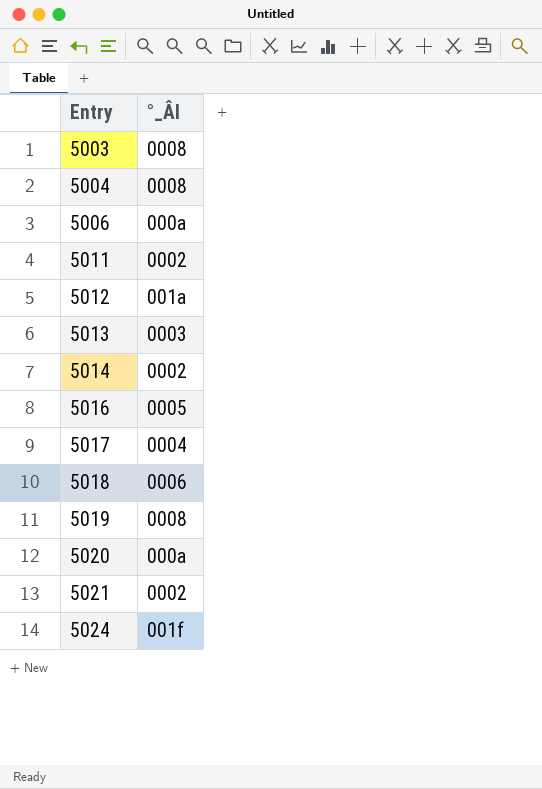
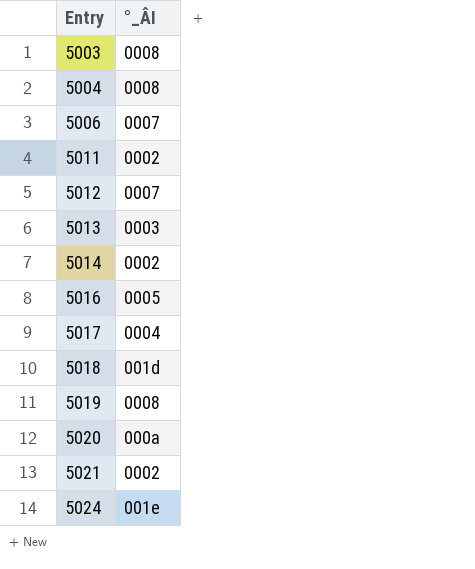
5006 | °_ÂI: 000a -> 0007
5012 | °_ÂI: 001a -> 0007
5018 | °_ÂI: 0006 -> 001d
5024 | °_ÂI: 001f -> 001e

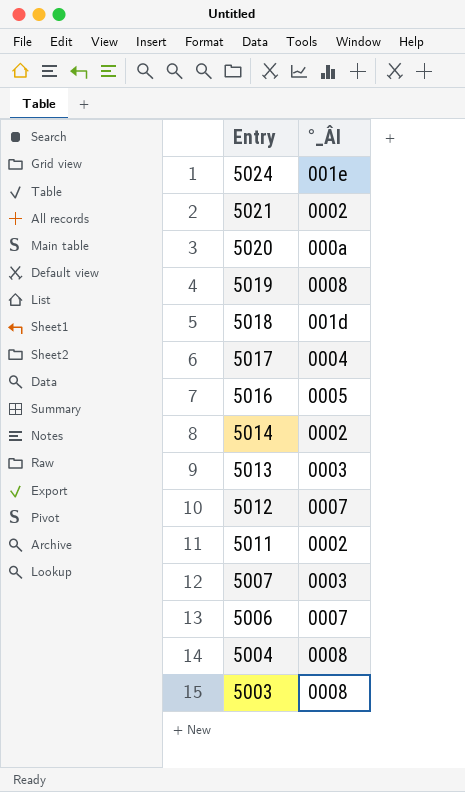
row order: Entry ascending -> Entry descending
row 5007: none -> 0003

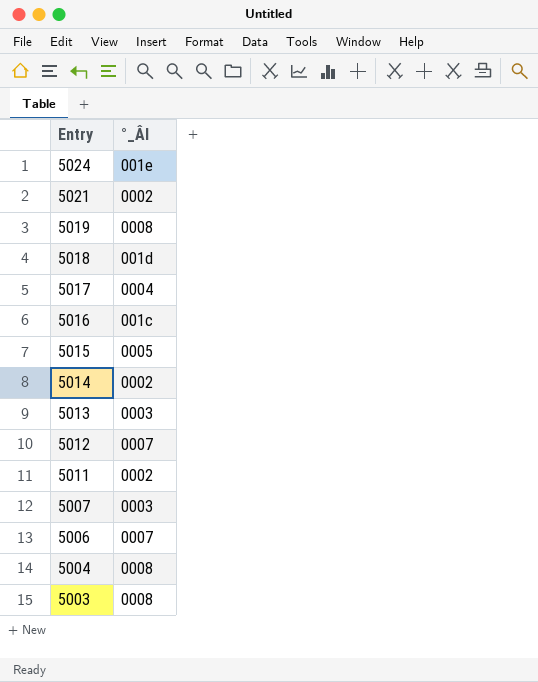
row 5020: 000a -> none
5016 | °_ÂI: 0005 -> 001c
row 5015: none -> 0005

